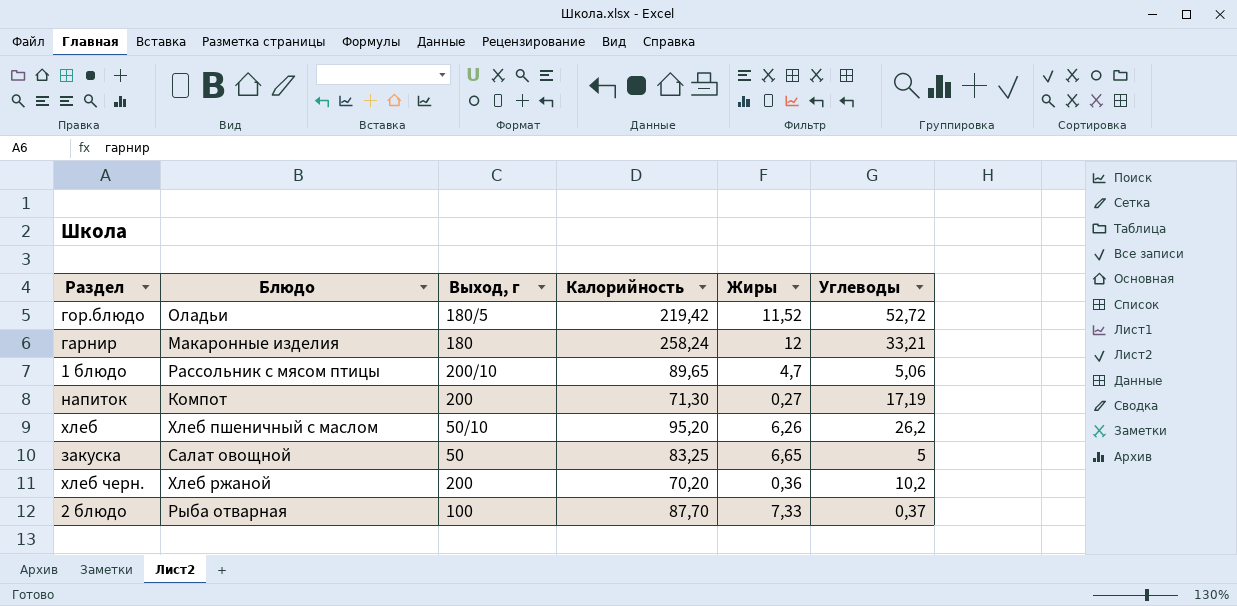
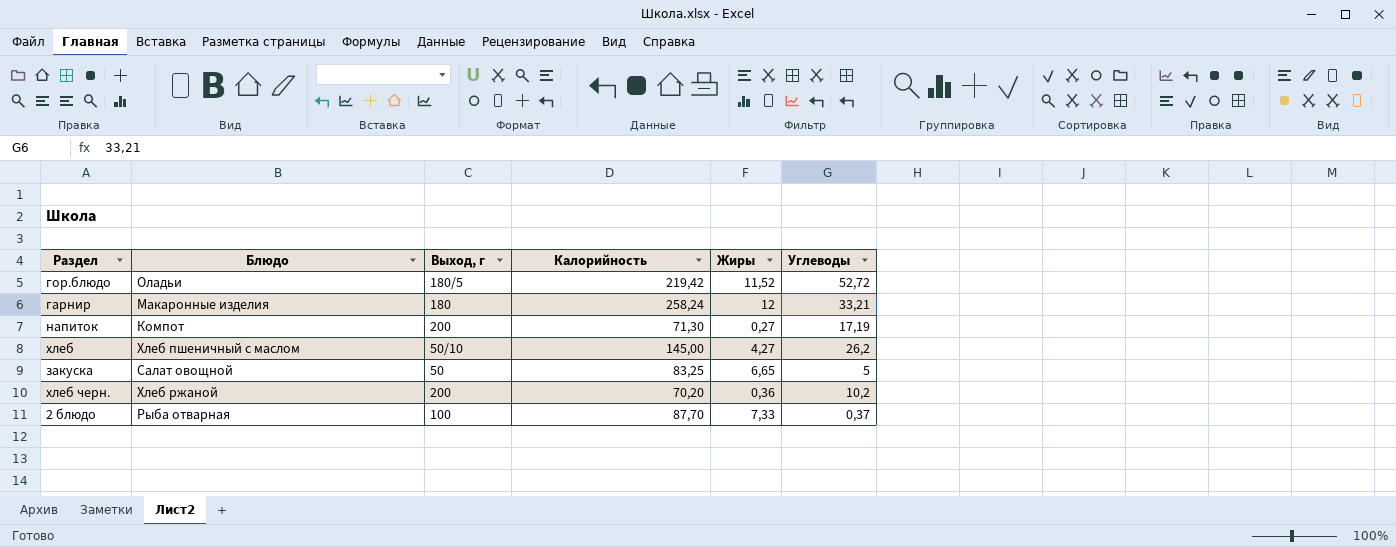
row 1 блюдо: Рассольник с мясом птицы | 200/10 | 89,65 | 4,7 | 5,06 -> none
хлеб | Калорийность: 95,20 -> 145,00
хлеб | Жиры: 6,26 -> 4,27

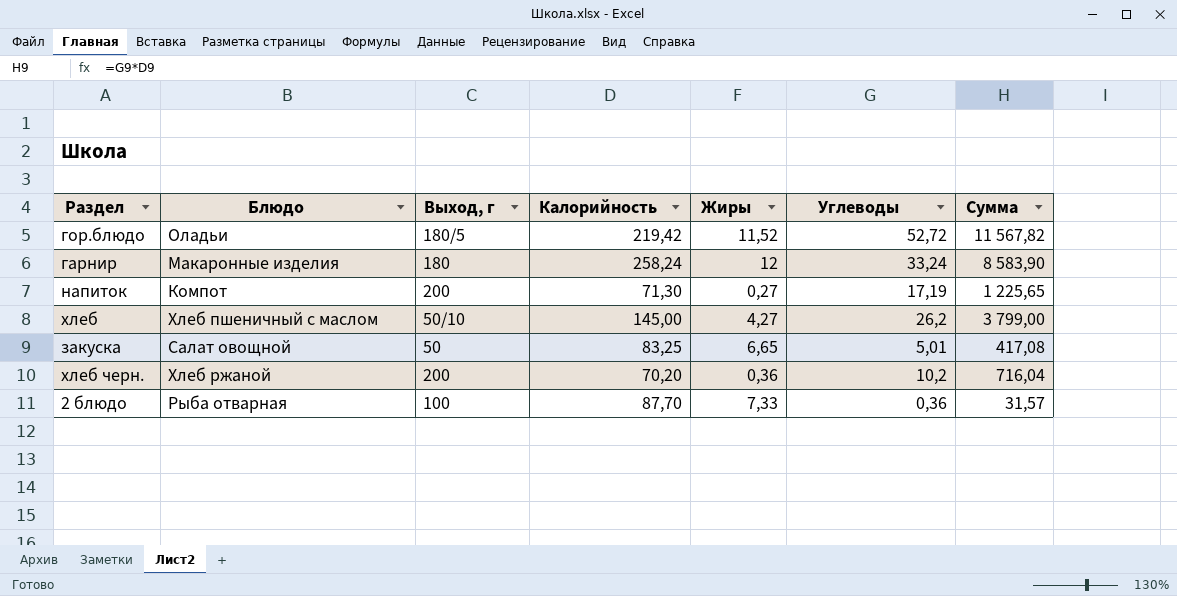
column Сумма | formula: none -> [Калорийность] * [Углеводы]
гарнир | Углеводы: 33,21 -> 33,24
закуска | Углеводы: 5 -> 5,01
2 блюдо | Углеводы: 0,37 -> 0,36

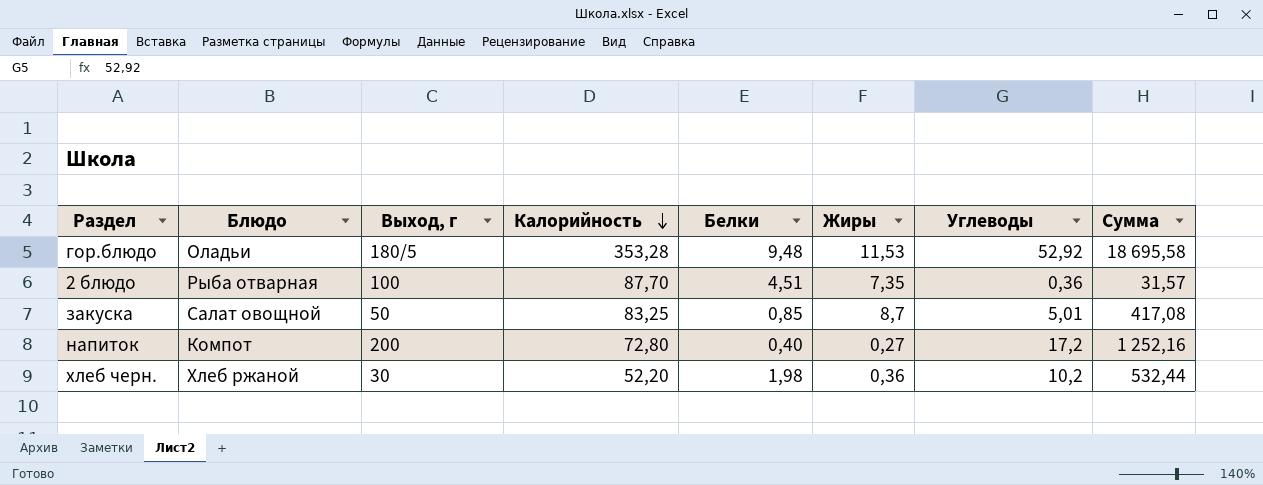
row order: none -> Калорийность descending
column Белки | position: none -> 5
row гарнир: Макаронные изделия | 180 | 258,24 | 12 | 33,24 | 8 583,90 -> none
row хлеб: Хлеб пшеничный с маслом | 50/10 | 145,00 | 4,27 | 26,2 | 3 799,00 -> none
гор.блюдо | Калорийность: 219,42 -> 353,28
гор.блюдо | Жиры: 11,52 -> 11,53
гор.блюдо | Углеводы: 52,72 -> 52,92
гор.блюдо | Сумма: 11 567,82 -> 18 695,58
2 блюдо | Жиры: 7,33 -> 7,35
закуска | Жиры: 6,65 -> 8,7
напиток | Калорийность: 71,30 -> 72,80
напиток | Углеводы: 17,19 -> 17,2
напиток | Сумма: 1 225,65 -> 1 252,16
хлеб черн. | Выход, г: 200 -> 30
хлеб черн. | Калорийность: 70,20 -> 52,20
хлеб черн. | Сумма: 716,04 -> 532,44

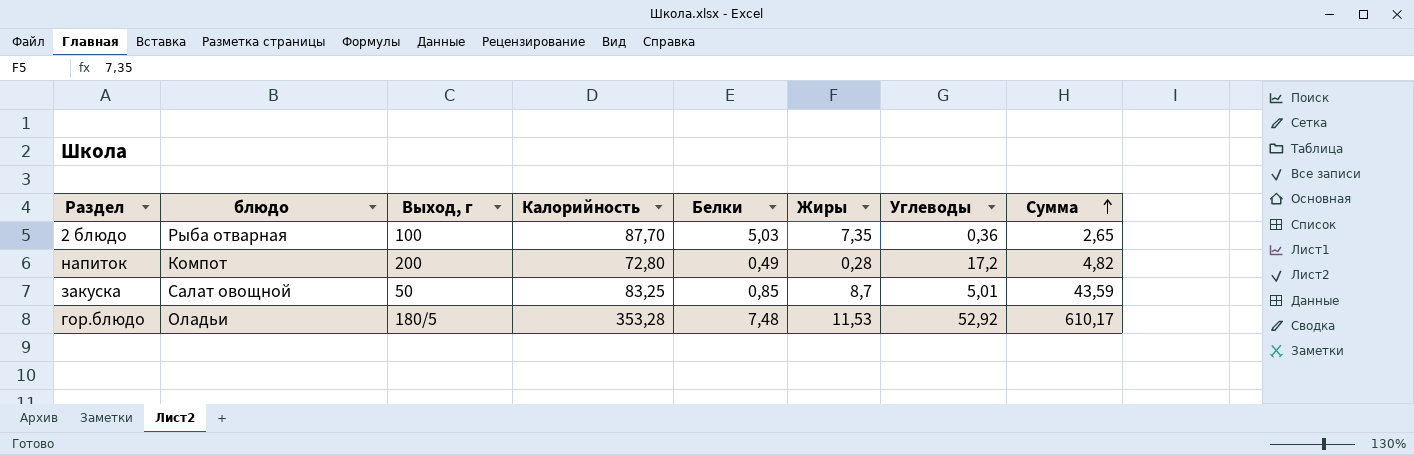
row order: Калорийность descending -> Сумма ascending
column name: Блюдо -> блюдо
column Сумма | formula: [Калорийность] * [Углеводы] -> [Жиры] * [Углеводы]
row хлеб черн.: Хлеб ржаной | 30 | 52,20 | 1,98 | 0,36 | 10,2 | 532,44 -> none
2 блюдо | Белки: 4,51 -> 5,03
напиток | Белки: 0,40 -> 0,49
напиток | Жиры: 0,27 -> 0,28
гор.блюдо | Белки: 9,48 -> 7,48

